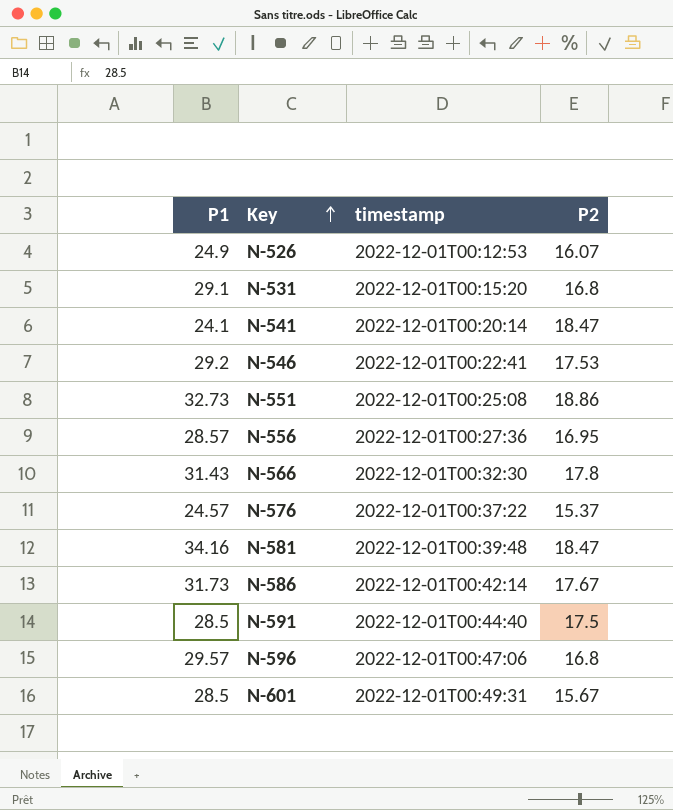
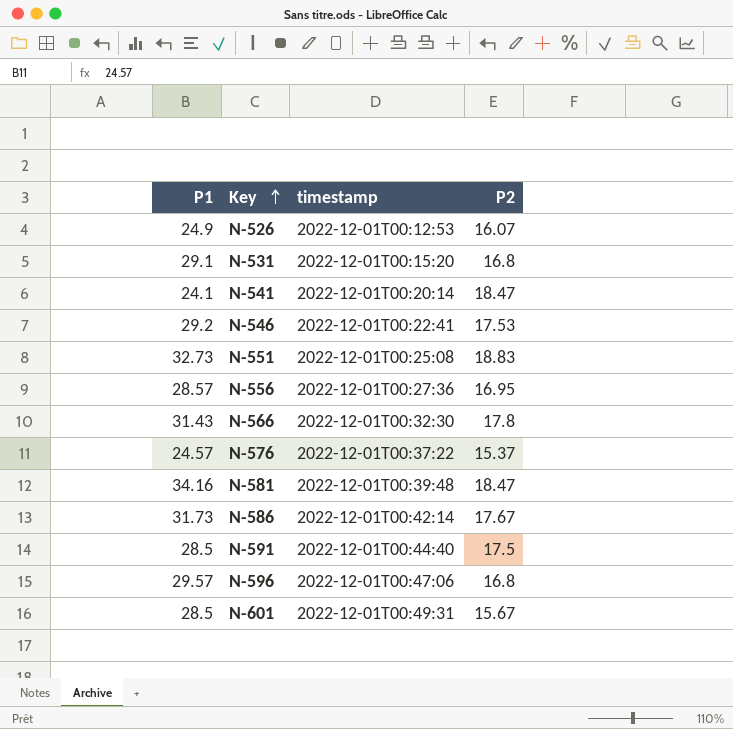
N-551 | P2: 18.86 -> 18.83

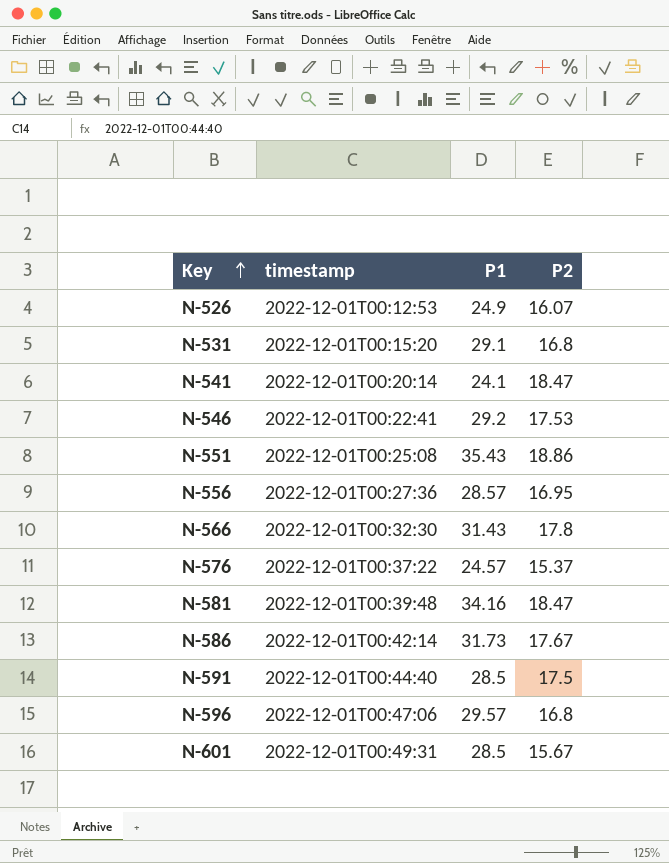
column P1 | position: 1 -> 3
N-551 | P1: 32.73 -> 35.43
N-551 | P2: 18.83 -> 18.86

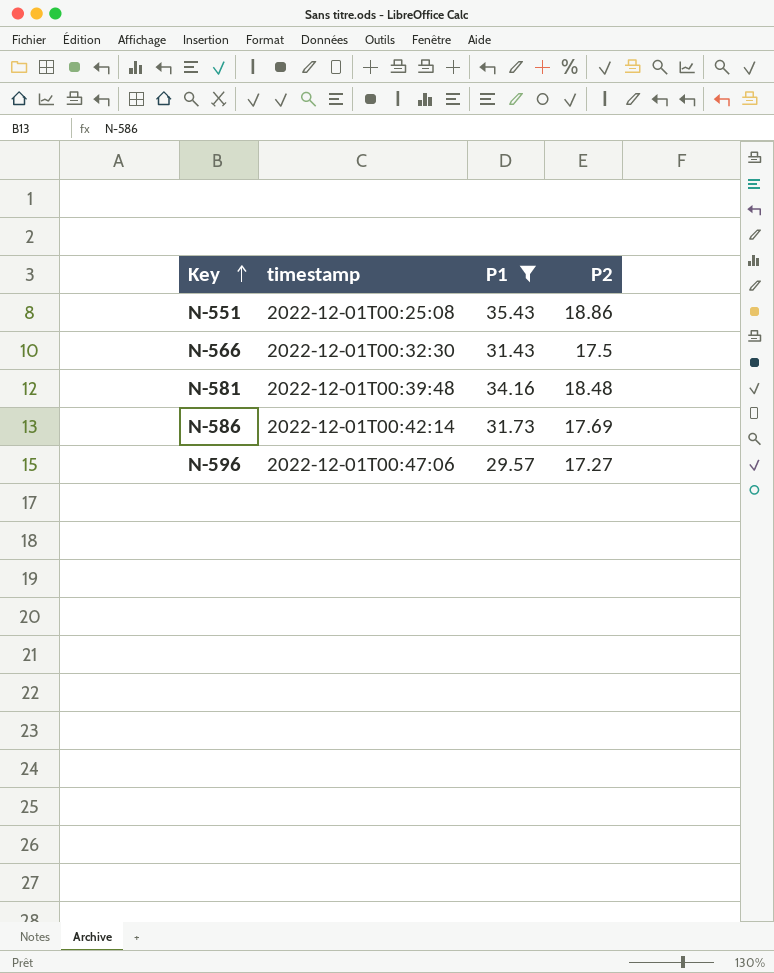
filter: none -> P1 >= 29.57
N-566 | P2: 17.8 -> 17.5
N-581 | P2: 18.47 -> 18.48
N-586 | P2: 17.67 -> 17.69
N-596 | P2: 16.8 -> 17.27

